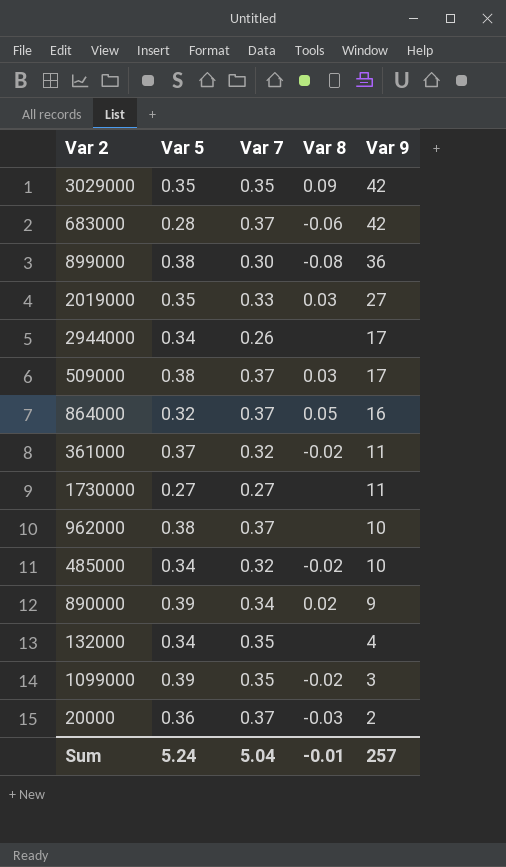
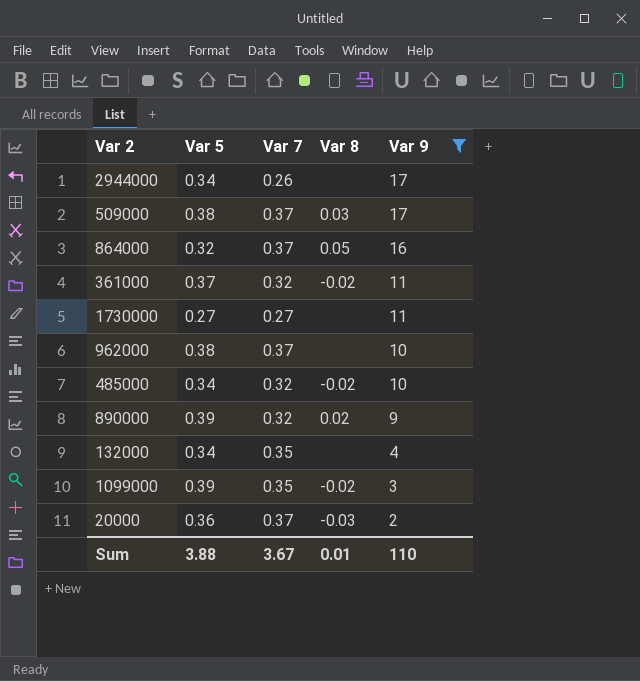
filter: none -> Var 9 <= 17
890000 | Var 7: 0.34 -> 0.32
Sum | Var 5: 5.24 -> 3.88
Sum | Var 7: 5.04 -> 3.67
Sum | Var 8: -0.01 -> 0.01
Sum | Var 9: 257 -> 110

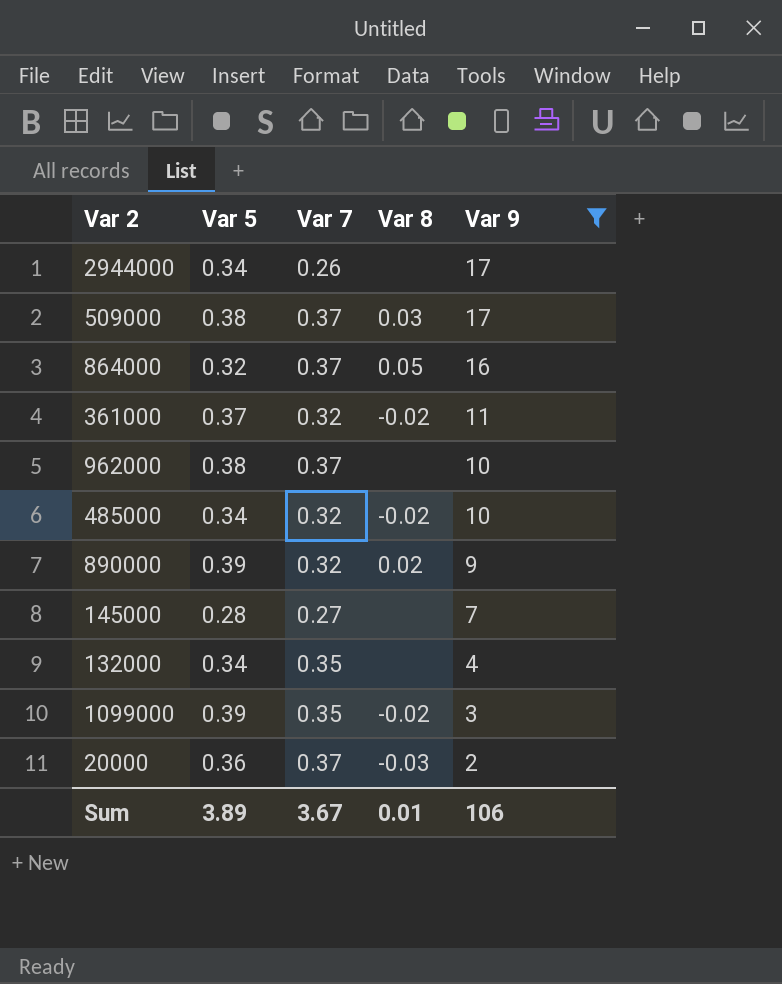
row 1730000: 0.27 | 0.27 | none | 11 -> none
row 145000: none -> 0.28 | 0.27 | none | 7
Sum | Var 5: 3.88 -> 3.89
Sum | Var 9: 110 -> 106

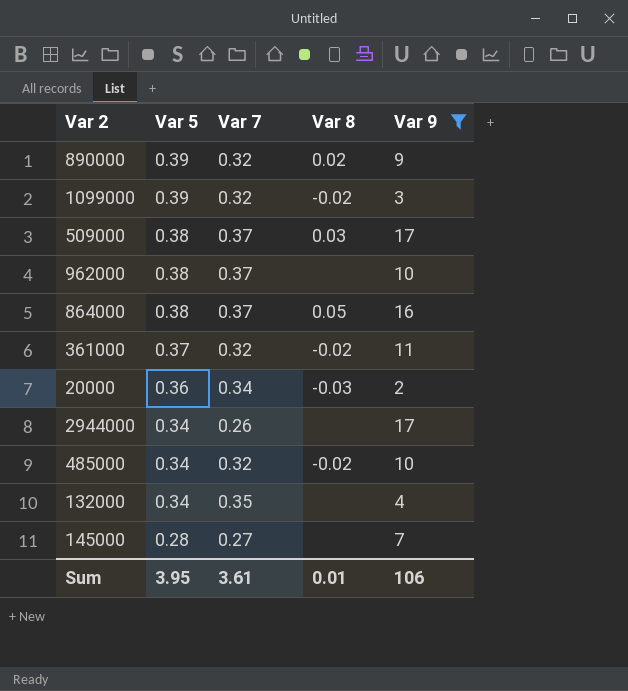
row order: Var 9 descending -> Var 5 descending
1099000 | Var 7: 0.35 -> 0.32
864000 | Var 5: 0.32 -> 0.38
20000 | Var 7: 0.37 -> 0.34
Sum | Var 5: 3.89 -> 3.95
Sum | Var 7: 3.67 -> 3.61

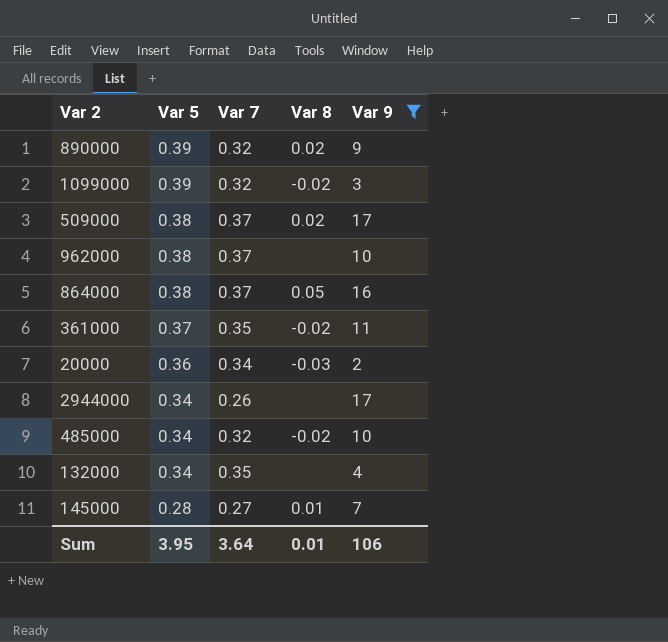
509000 | Var 8: 0.03 -> 0.02
361000 | Var 7: 0.32 -> 0.35
145000 | Var 8: none -> 0.01
Sum | Var 7: 3.61 -> 3.64

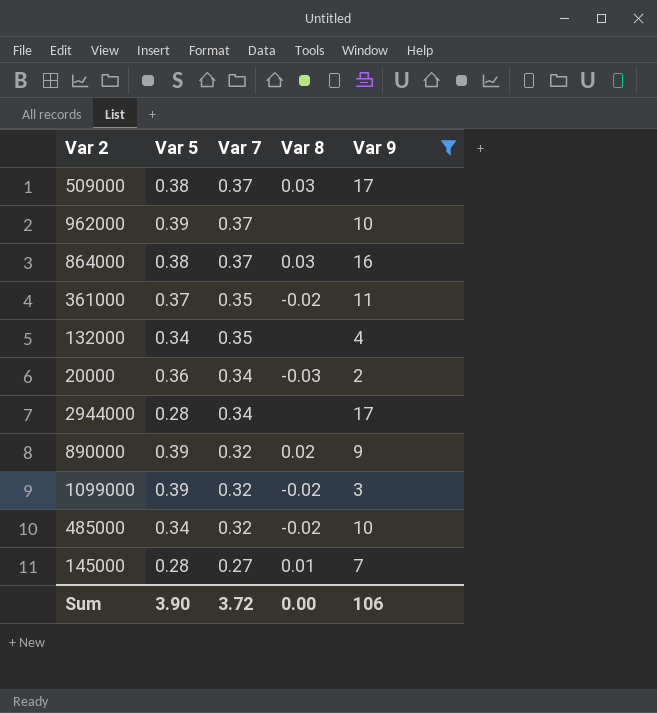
row order: Var 5 descending -> Var 7 descending
509000 | Var 8: 0.02 -> 0.03
962000 | Var 5: 0.38 -> 0.39
864000 | Var 8: 0.05 -> 0.03
2944000 | Var 5: 0.34 -> 0.28
2944000 | Var 7: 0.26 -> 0.34
Sum | Var 5: 3.95 -> 3.90
Sum | Var 7: 3.64 -> 3.72
Sum | Var 8: 0.01 -> 0.00

